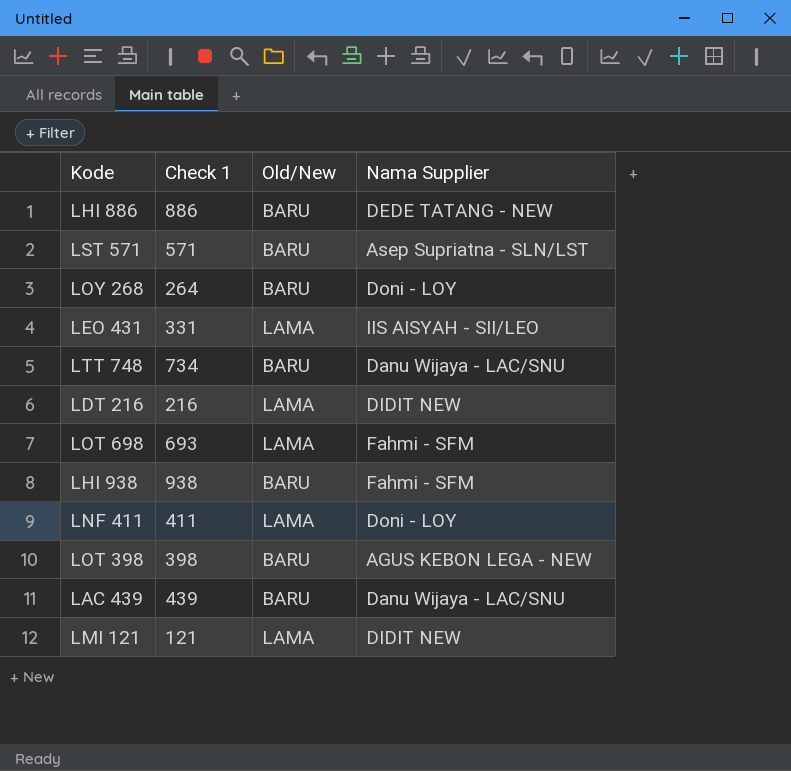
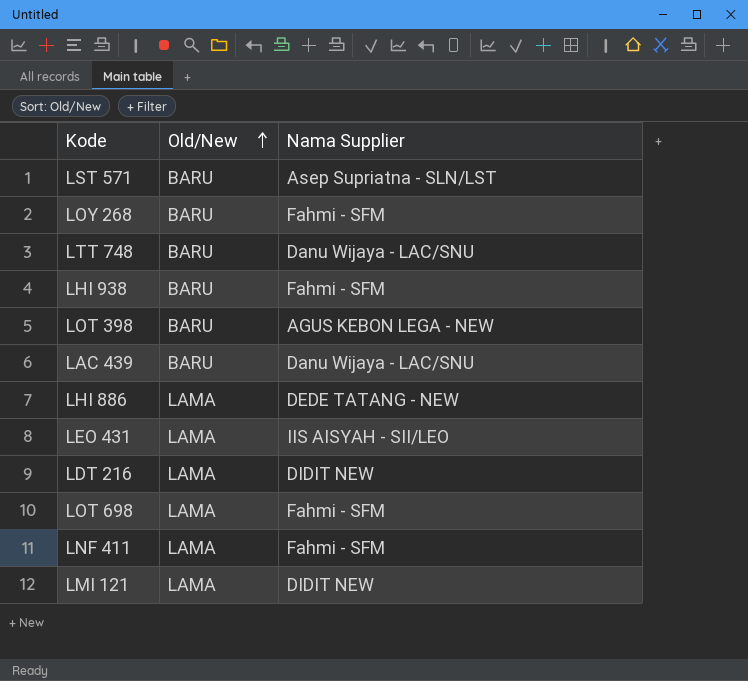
row order: none -> Old/New ascending
column Check 1 | position: 2 -> none
LOY 268 | Nama Supplier: Doni - LOY -> Fahmi - SFM
LHI 886 | Old/New: BARU -> LAMA
LNF 411 | Nama Supplier: Doni - LOY -> Fahmi - SFM

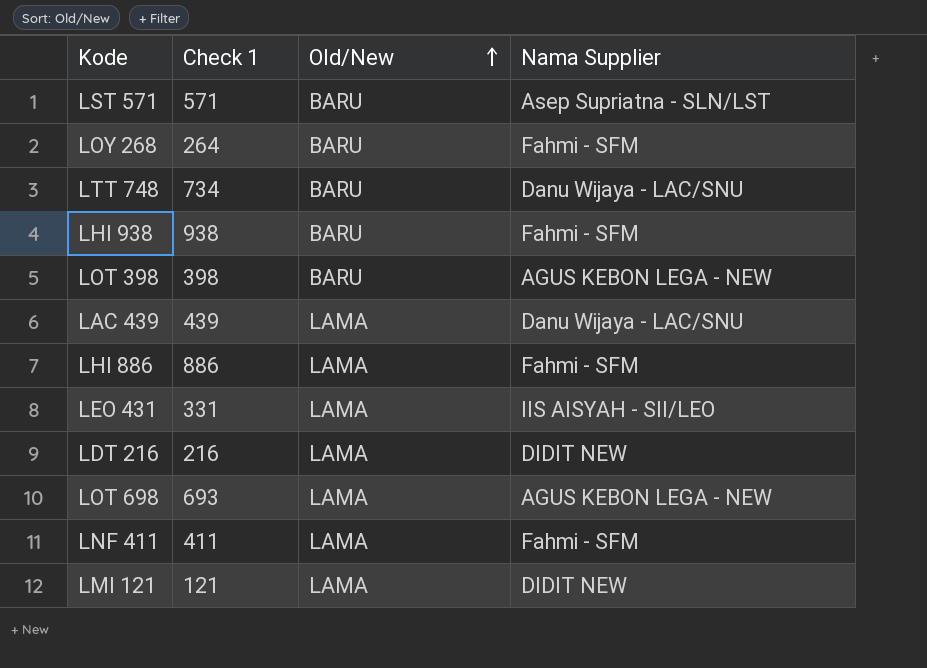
column Check 1 | position: none -> 2
LAC 439 | Old/New: BARU -> LAMA
LHI 886 | Nama Supplier: DEDE TATANG - NEW -> Fahmi - SFM
LOT 698 | Nama Supplier: Fahmi - SFM -> AGUS KEBON LEGA - NEW

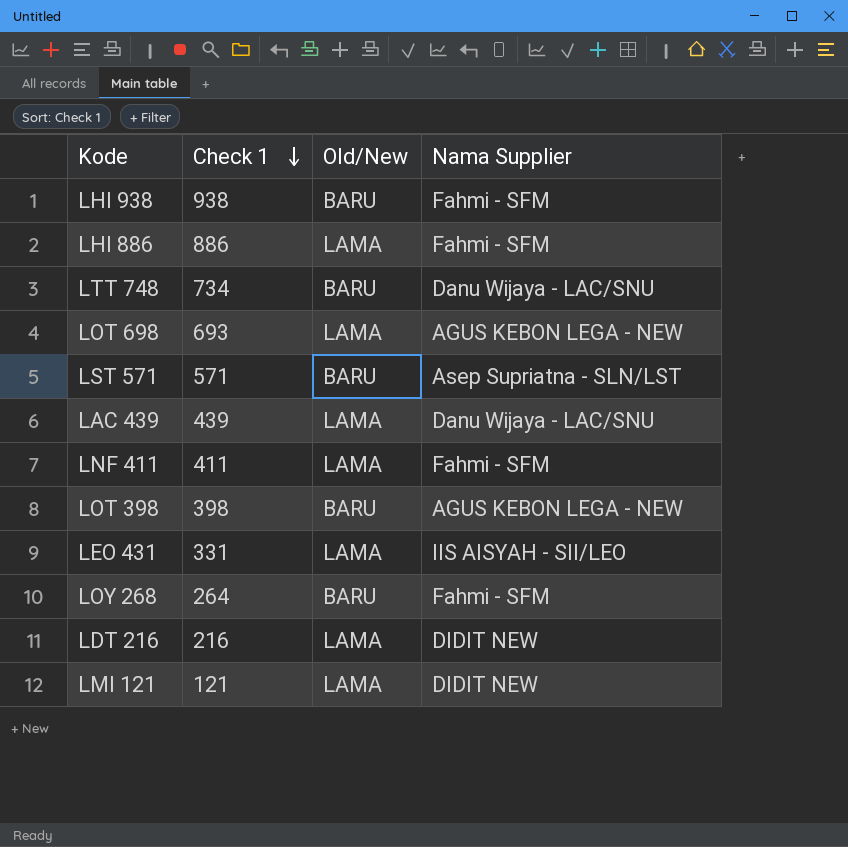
row order: Old/New ascending -> Check 1 descending

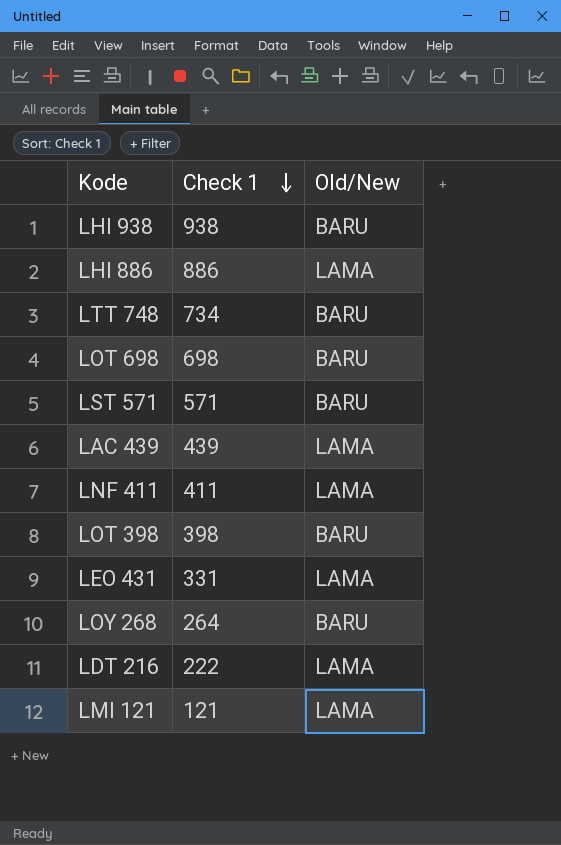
column Nama Supplier | position: 4 -> none
LOT 698 | Check 1: 693 -> 698
LOT 698 | Old/New: LAMA -> BARU
LDT 216 | Check 1: 216 -> 222

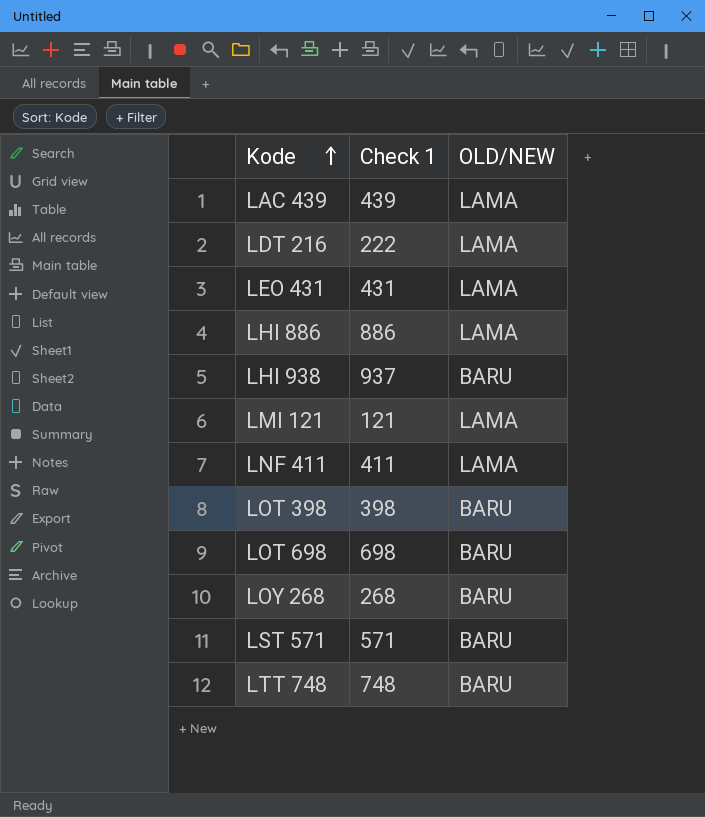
row order: Check 1 descending -> Kode ascending
column name: Old/New -> OLD/NEW
LEO 431 | Check 1: 331 -> 431
LHI 938 | Check 1: 938 -> 937
LOY 268 | Check 1: 264 -> 268
LTT 748 | Check 1: 734 -> 748

